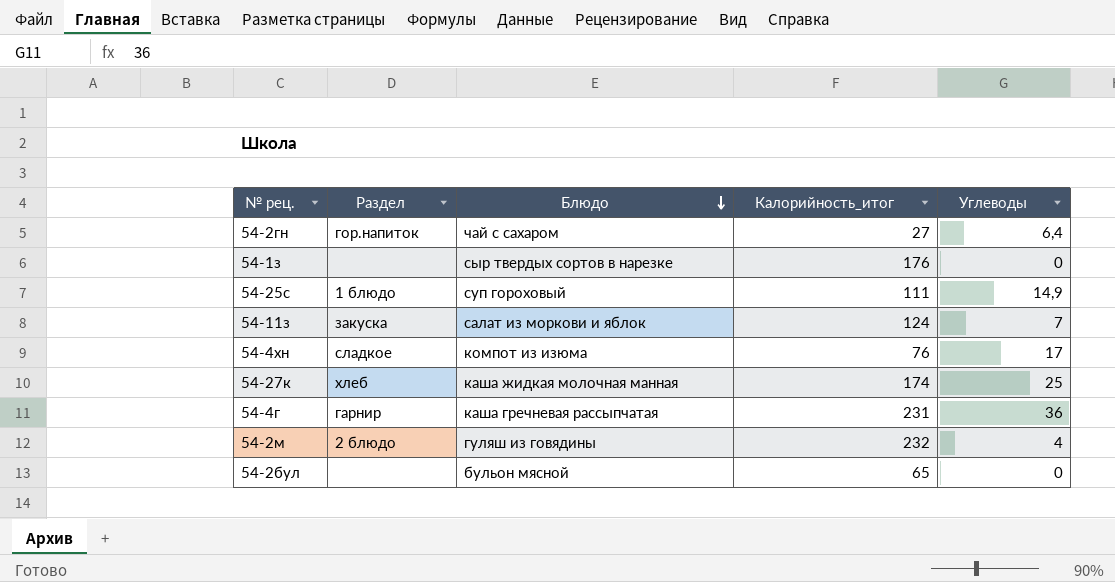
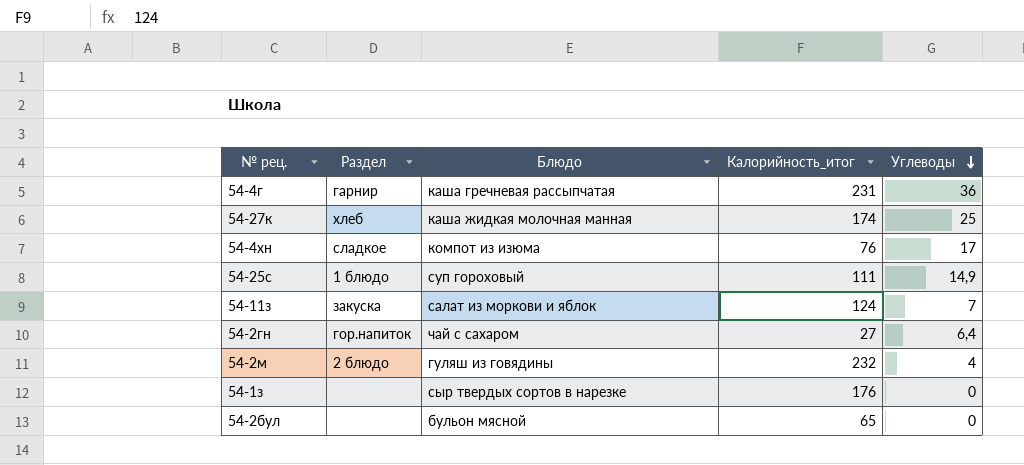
row order: Блюдо descending -> Углеводы descending

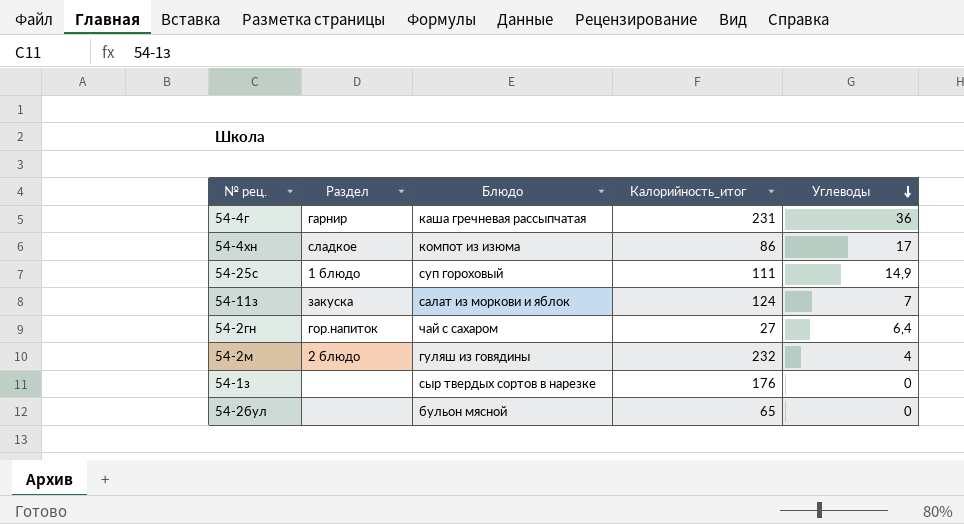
row 54-27к: хлеб | каша жидкая молочная манная | 174 | 25 -> none
54-4хн | Калорийность_итог: 76 -> 86

